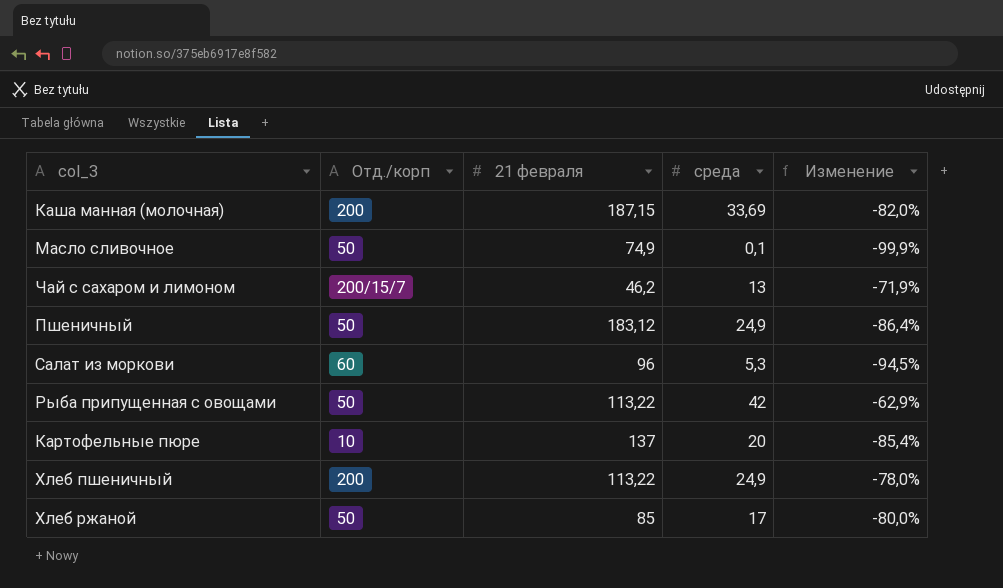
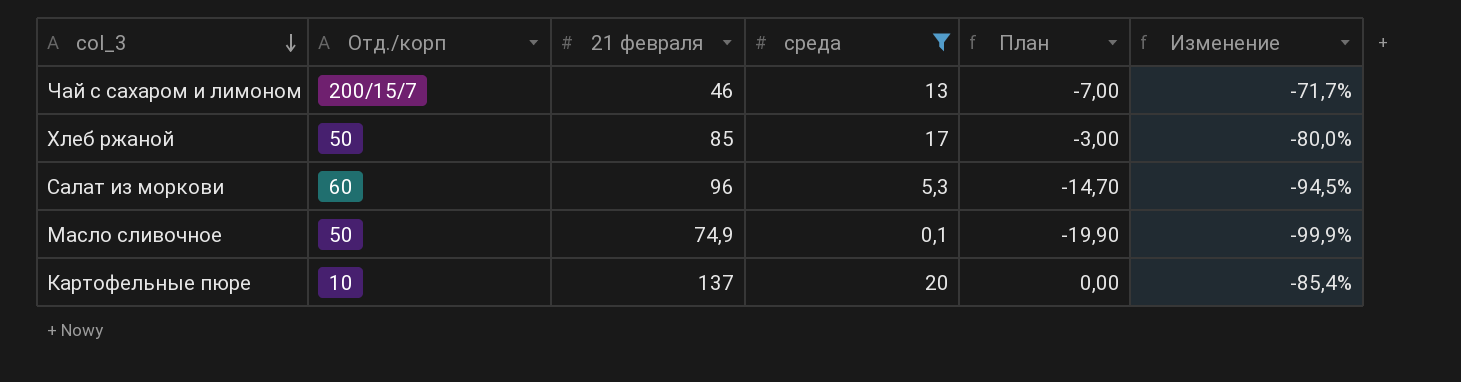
filter: none -> среда <= 20
row order: none -> col_3 descending
column План | formula: none -> [среда] - 20
Чай с сахаром и лимоном | 21 февраля: 46,2 -> 46
Чай с сахаром и лимоном | Изменение: -71,9% -> -71,7%

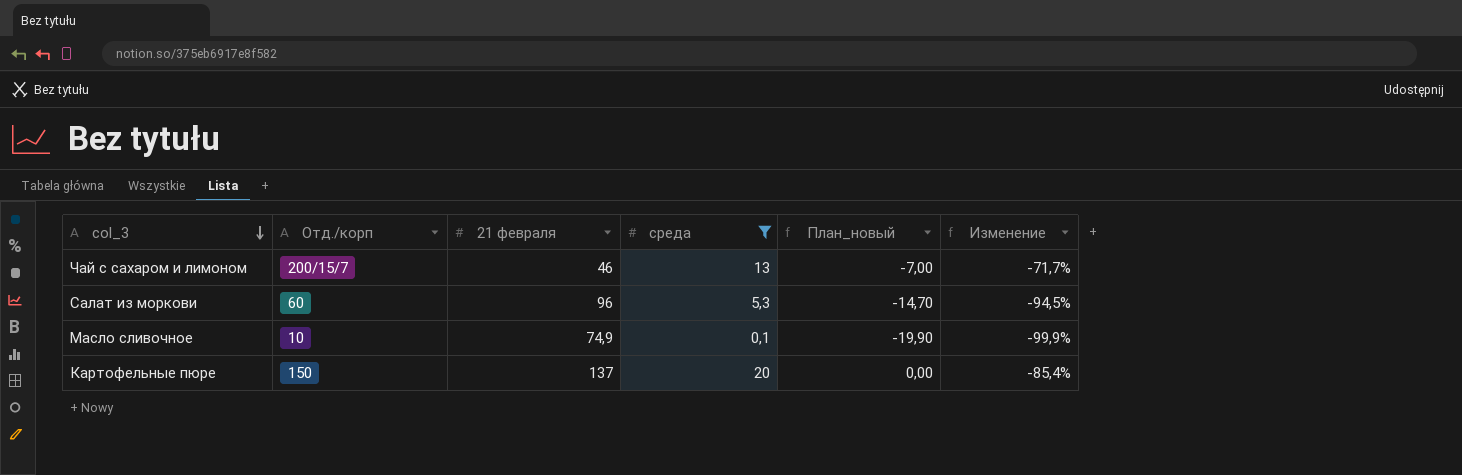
column name: План -> План_новый
row Хлеб ржаной: 50 | 85 | 17 | -3,00 | -80,0% -> none
Масло сливочное | Отд./корп: 50 -> 10
Картофельные пюре | Отд./корп: 10 -> 150

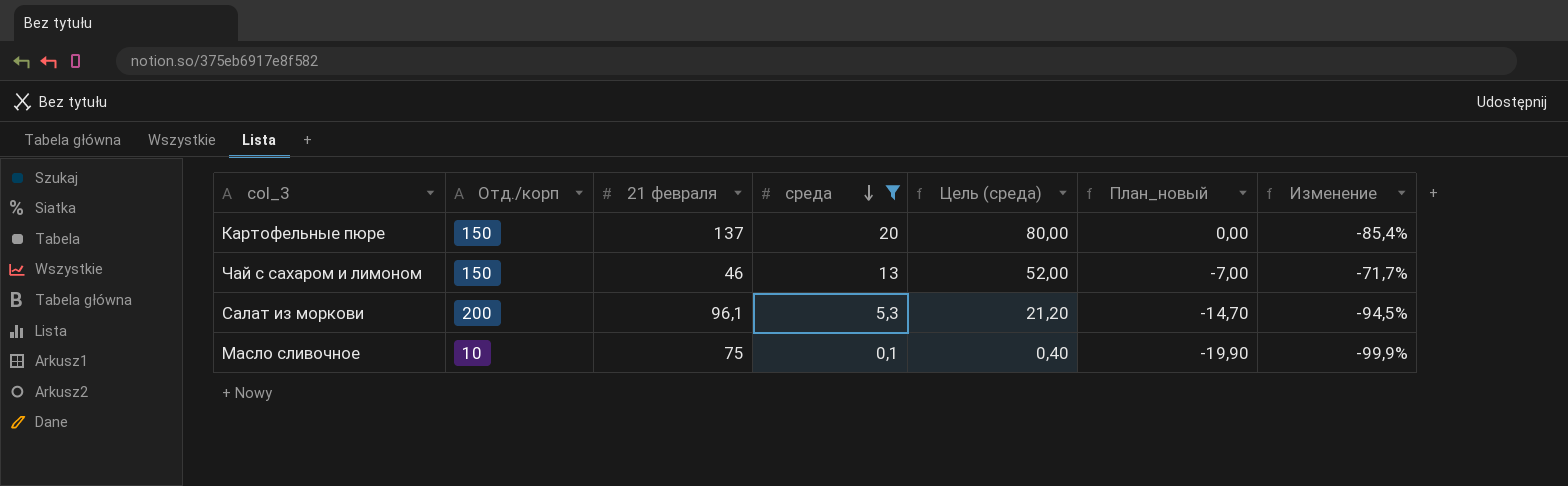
row order: col_3 descending -> среда descending
column Цель (среда) | formula: none -> [среда] * 4
Чай с сахаром и лимоном | Отд./корп: 200/15/7 -> 150
Салат из моркови | Отд./корп: 60 -> 200
Салат из моркови | 21 февраля: 96 -> 96,1
Масло сливочное | 21 февраля: 74,9 -> 75

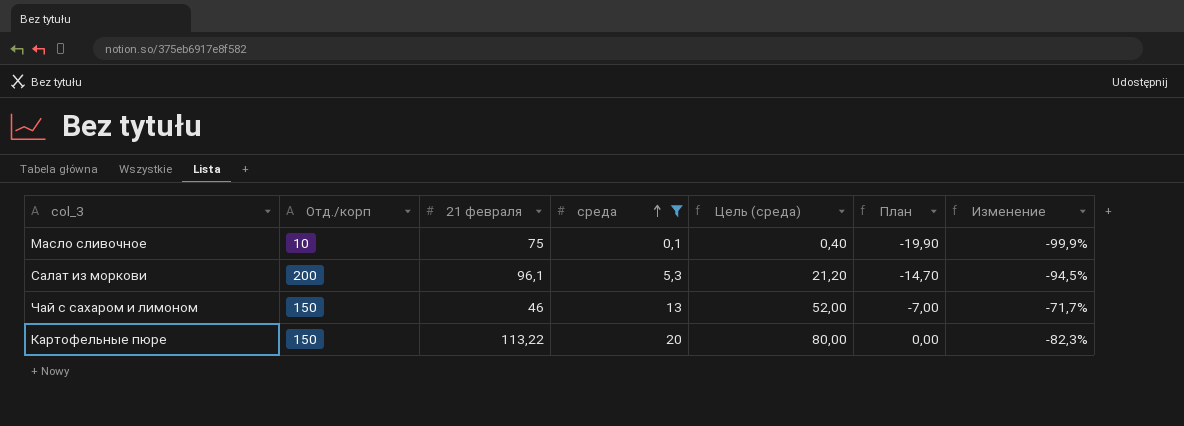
row order: среда descending -> среда ascending
column name: План_новый -> План
Картофельные пюре | 21 февраля: 137 -> 113,22
Картофельные пюре | Изменение: -85,4% -> -82,3%

